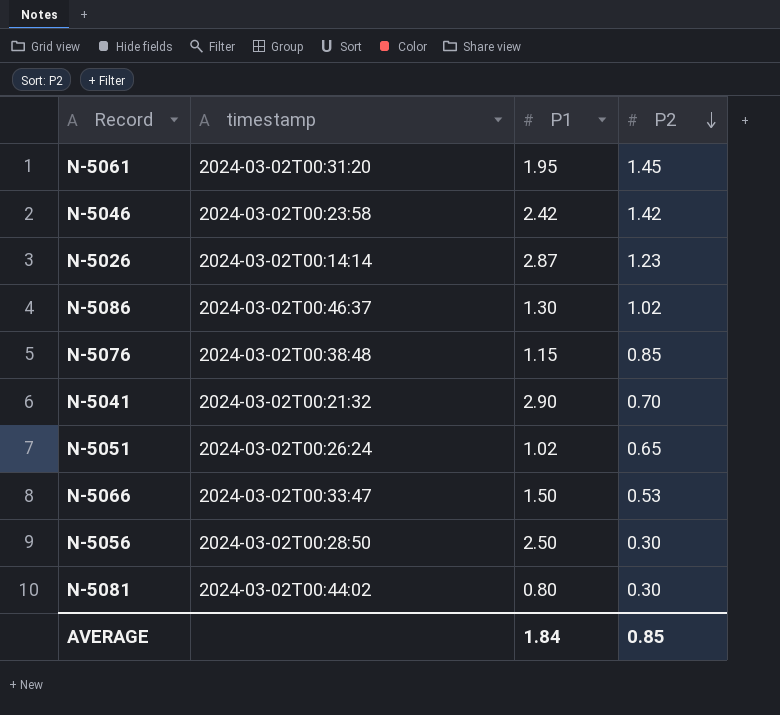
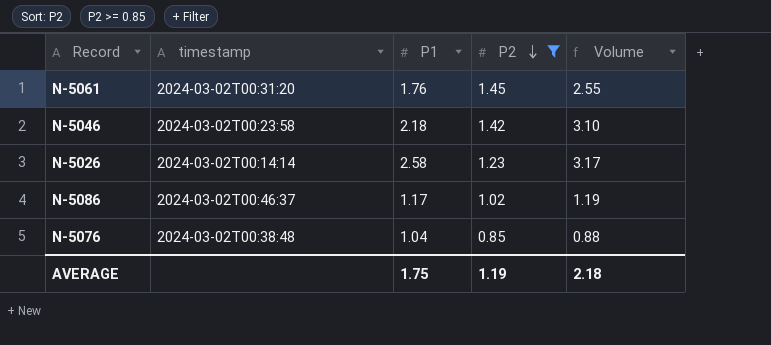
filter: none -> P2 >= 0.85
column Volume | formula: none -> [P1] * [P2]
N-5061 | P1: 1.95 -> 1.76
N-5046 | P1: 2.42 -> 2.18
N-5026 | P1: 2.87 -> 2.58
N-5086 | P1: 1.30 -> 1.17
N-5076 | P1: 1.15 -> 1.04
AVERAGE | P1: 1.84 -> 1.75
AVERAGE | P2: 0.85 -> 1.19

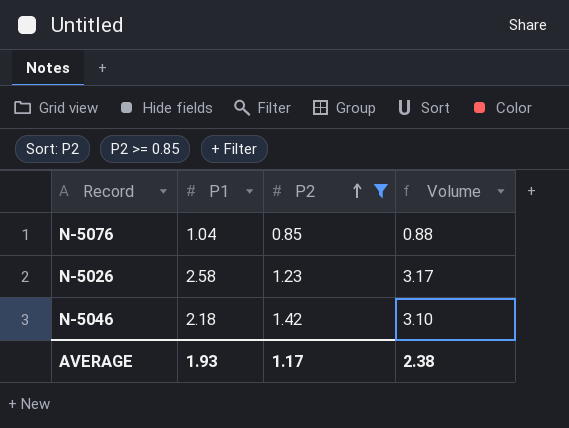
row order: P2 descending -> P2 ascending
column timestamp | position: 2 -> none
row N-5061: 2024-03-02T00:31:20 | 1.76 | 1.45 | 2.55 -> none
row N-5086: 2024-03-02T00:46:37 | 1.17 | 1.02 | 1.19 -> none
AVERAGE | P1: 1.75 -> 1.93
AVERAGE | P2: 1.19 -> 1.17
AVERAGE | Volume: 2.18 -> 2.38

